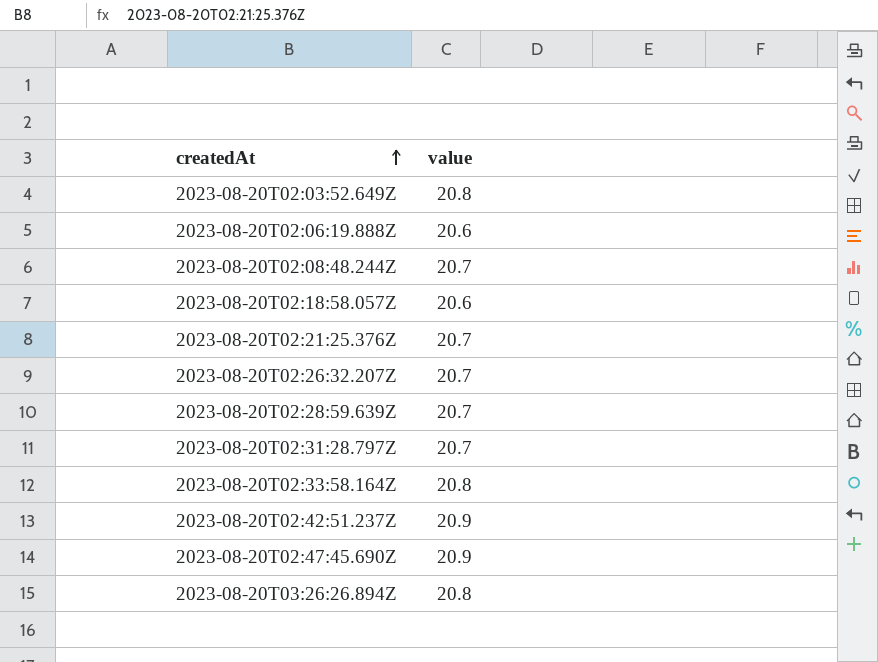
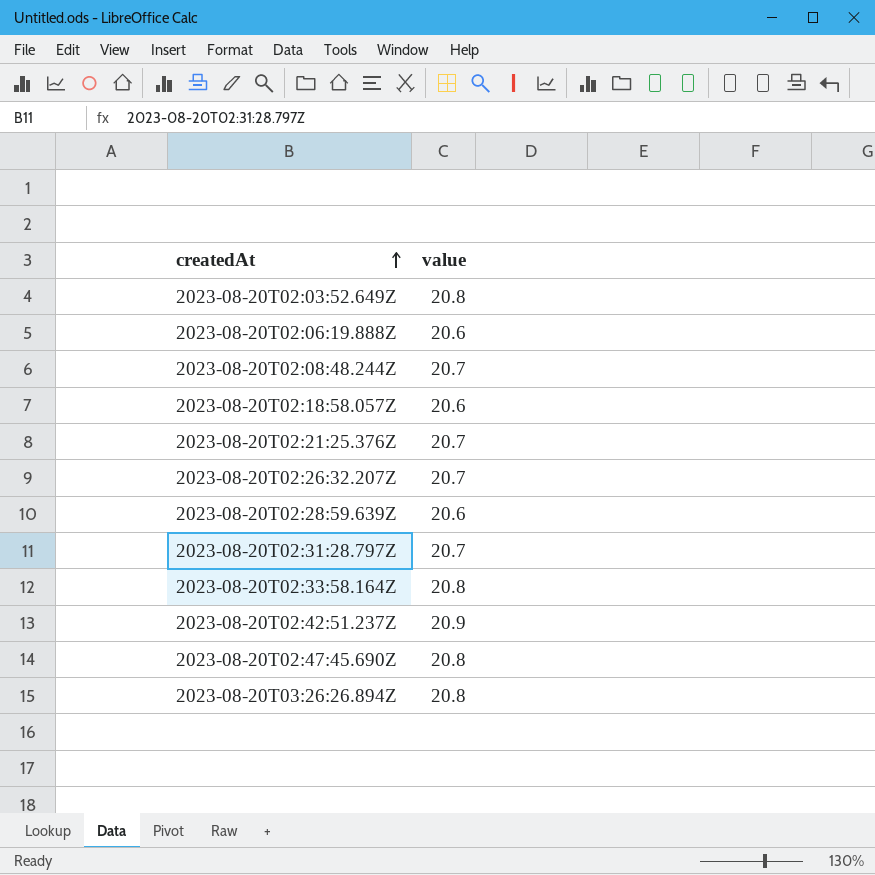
2023-08-20T02:28:59.639Z | value: 20.7 -> 20.6
2023-08-20T02:47:45.690Z | value: 20.9 -> 20.8

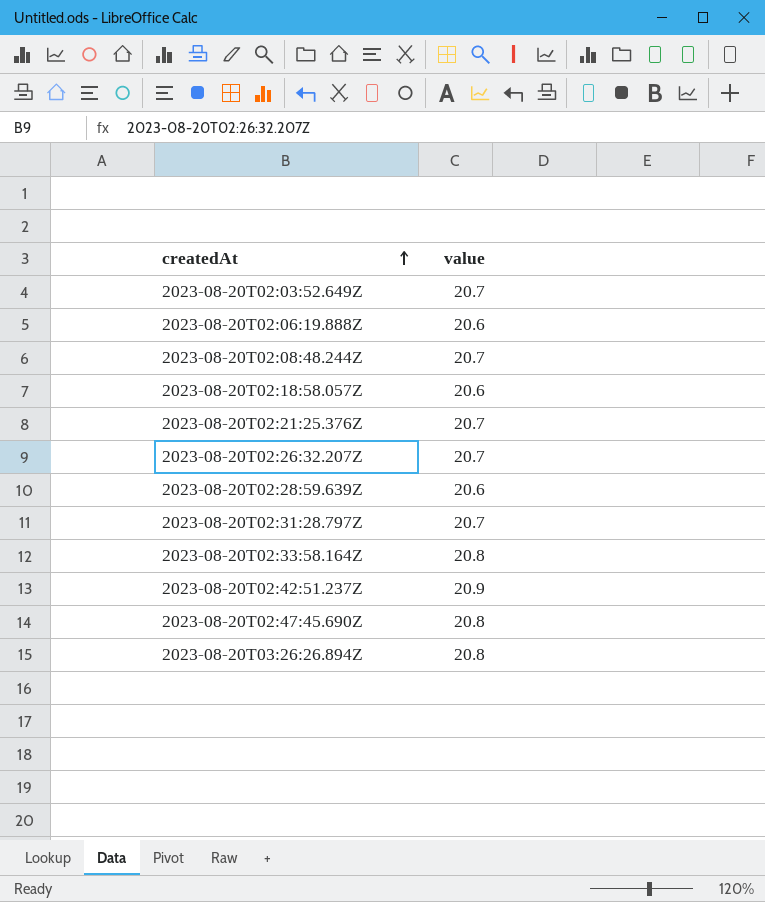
2023-08-20T02:03:52.649Z | value: 20.8 -> 20.7

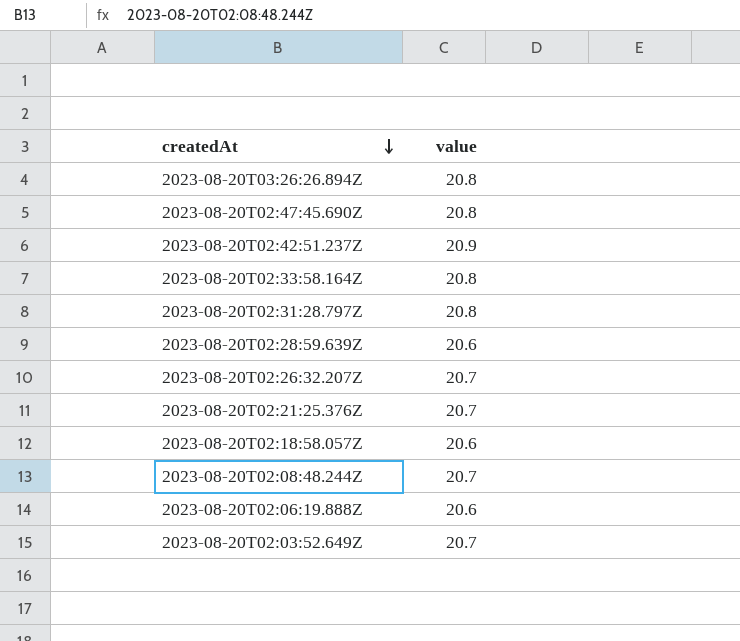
row order: createdAt ascending -> createdAt descending
2023-08-20T02:31:28.797Z | value: 20.7 -> 20.8

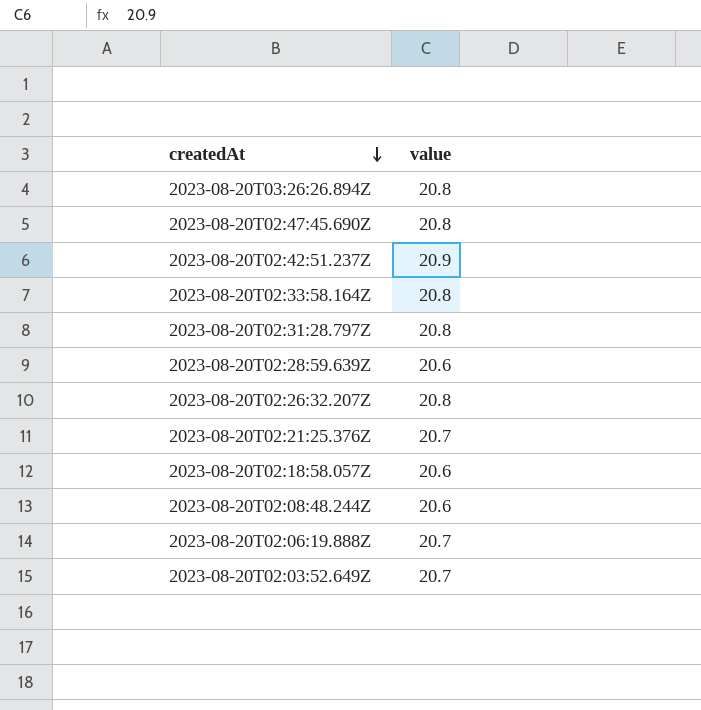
2023-08-20T02:26:32.207Z | value: 20.7 -> 20.8
2023-08-20T02:08:48.244Z | value: 20.7 -> 20.6
2023-08-20T02:06:19.888Z | value: 20.6 -> 20.7

